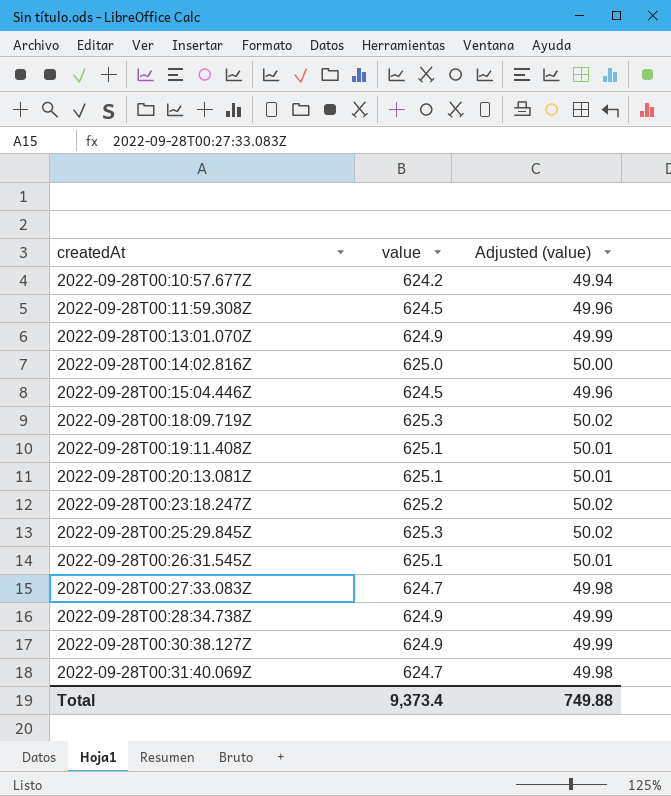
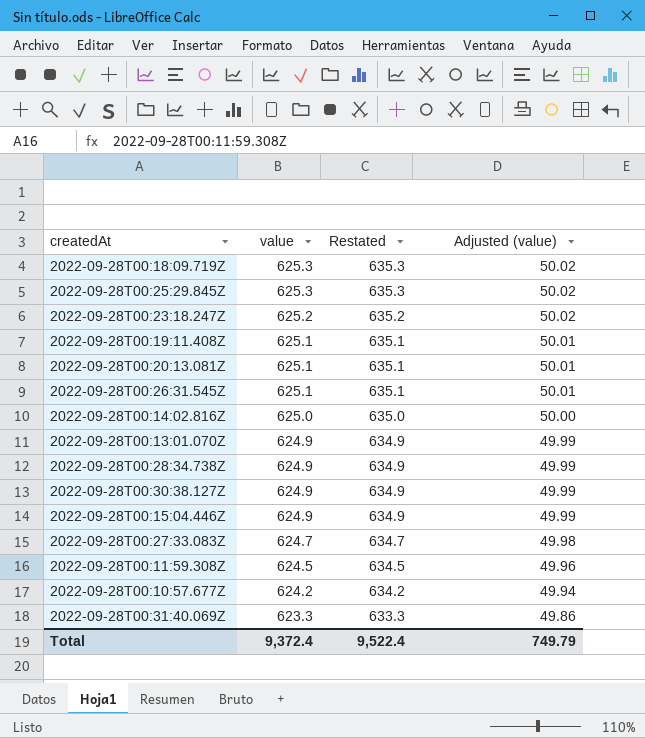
row order: createdAt ascending -> value descending
column Restated | formula: none -> [value] + 10
2022-09-28T00:15:04.446Z | value: 624.5 -> 624.9
2022-09-28T00:15:04.446Z | Adjusted (value): 49.96 -> 49.99
2022-09-28T00:31:40.069Z | value: 624.7 -> 623.3
2022-09-28T00:31:40.069Z | Adjusted (value): 49.98 -> 49.86
Total | value: 9,373.4 -> 9,372.4
Total | Adjusted (value): 749.88 -> 749.79

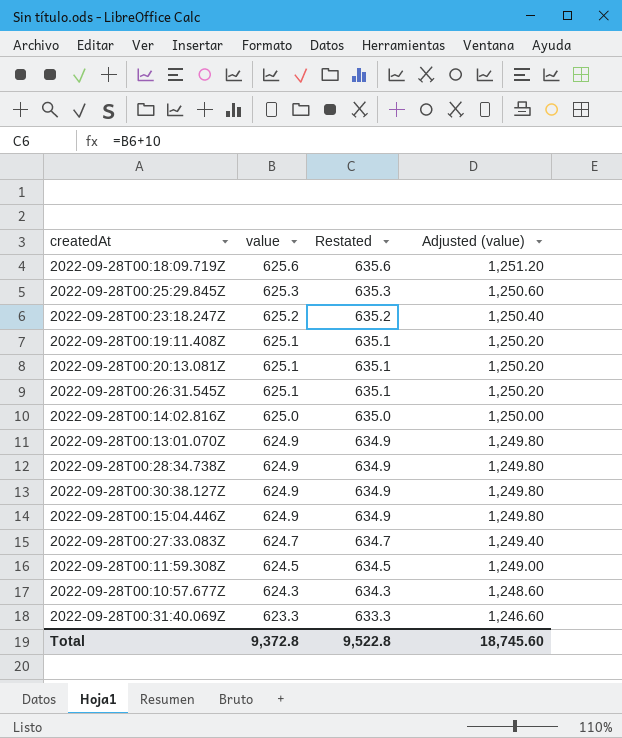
column Adjusted (value) | formula: [value] * 0.08 -> [value] * 2
2022-09-28T00:18:09.719Z | value: 625.3 -> 625.6
2022-09-28T00:18:09.719Z | Restated: 635.3 -> 635.6
2022-09-28T00:10:57.677Z | value: 624.2 -> 624.3
2022-09-28T00:10:57.677Z | Restated: 634.2 -> 634.3
Total | value: 9,372.4 -> 9,372.8
Total | Restated: 9,522.4 -> 9,522.8
Total | Adjusted (value): 749.79 -> 18,745.60

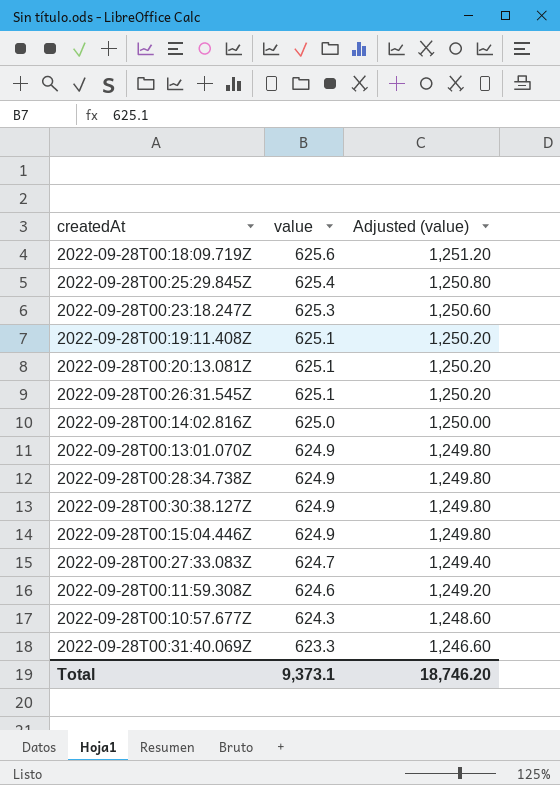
column Restated | formula: [value] + 10 -> none
2022-09-28T00:25:29.845Z | value: 625.3 -> 625.4
2022-09-28T00:25:29.845Z | Adjusted (value): 1,250.60 -> 1,250.80
2022-09-28T00:23:18.247Z | value: 625.2 -> 625.3
2022-09-28T00:23:18.247Z | Adjusted (value): 1,250.40 -> 1,250.60
2022-09-28T00:11:59.308Z | value: 624.5 -> 624.6
2022-09-28T00:11:59.308Z | Adjusted (value): 1,249.00 -> 1,249.20
Total | value: 9,372.8 -> 9,373.1
Total | Adjusted (value): 18,745.60 -> 18,746.20

